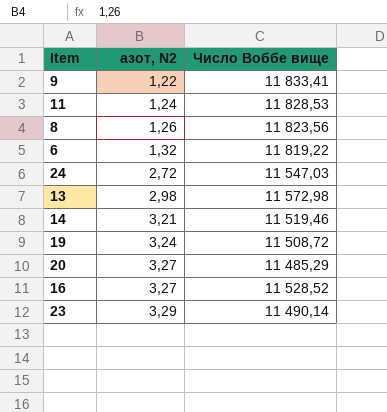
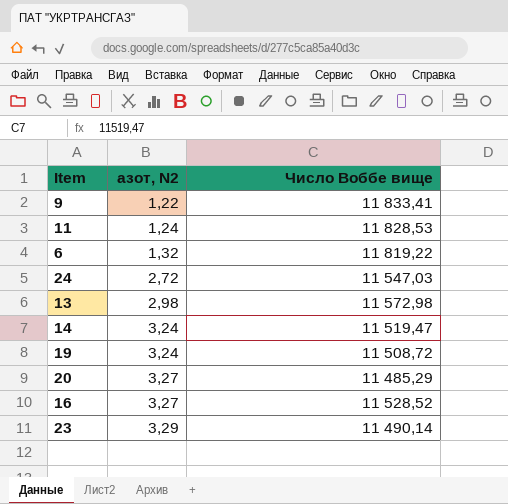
row 8: 1,26 | 11 823,56 -> none
14 | азот, N2: 3,21 -> 3,24
14 | Число Воббе вище: 11 519,46 -> 11 519,47

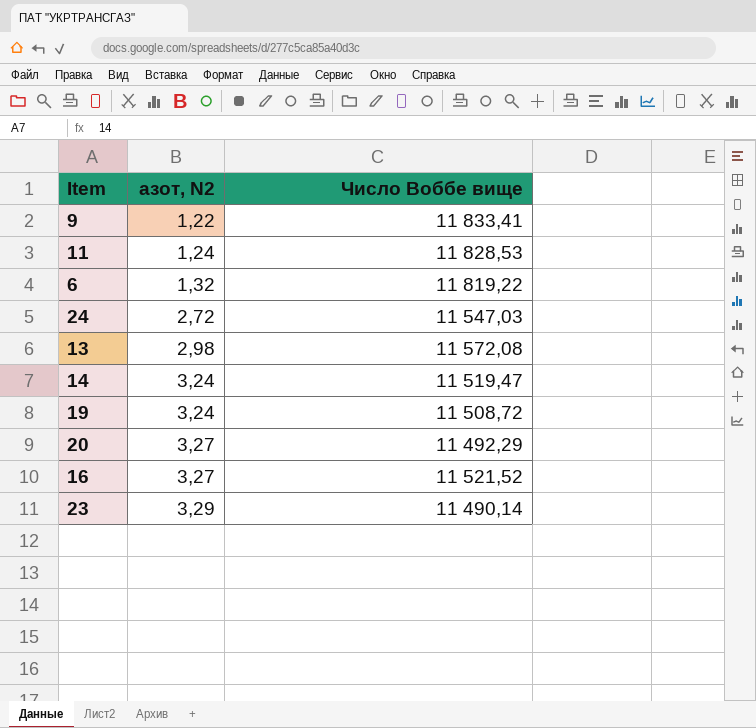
13 | Число Воббе вище: 11 572,98 -> 11 572,08
20 | Число Воббе вище: 11 485,29 -> 11 492,29
16 | Число Воббе вище: 11 528,52 -> 11 521,52

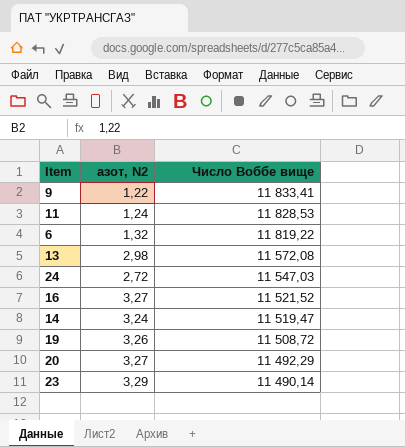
row order: азот, N2 ascending -> Число Воббе вище descending
19 | азот, N2: 3,24 -> 3,26

